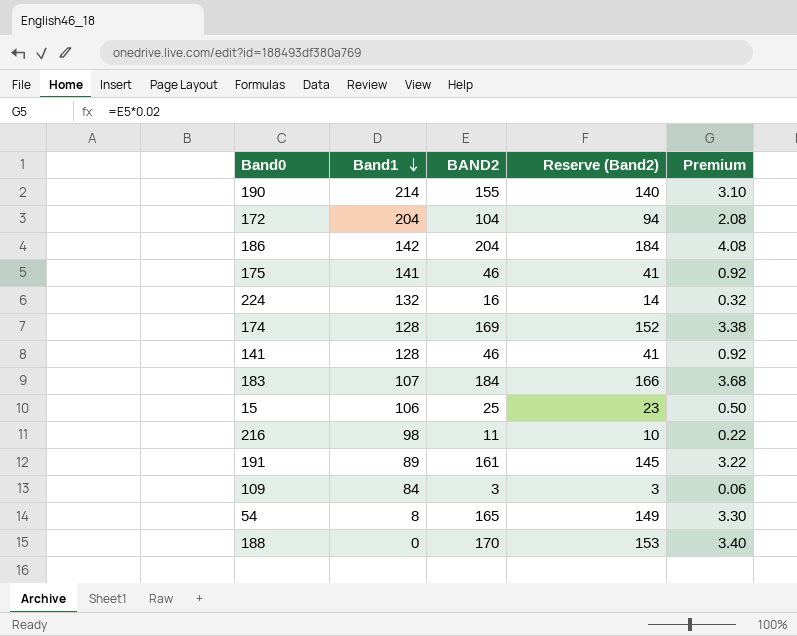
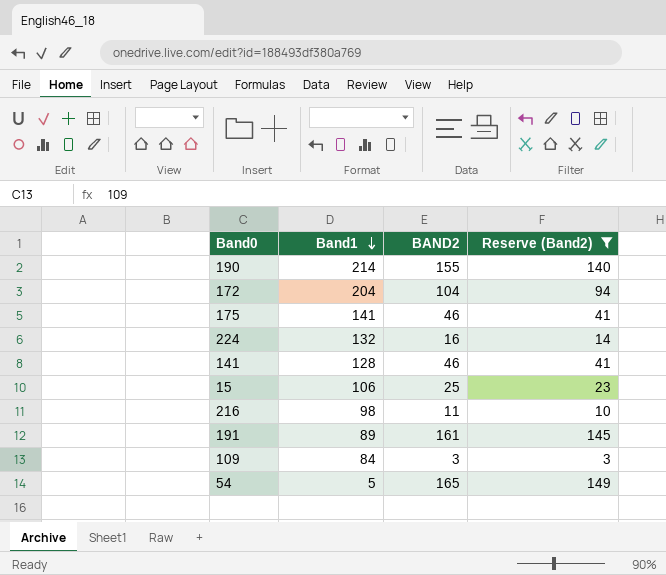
filter: none -> Reserve (Band2) <= 149
column Premium | formula: [BAND2] * 0.02 -> none
54 | Band1: 8 -> 5

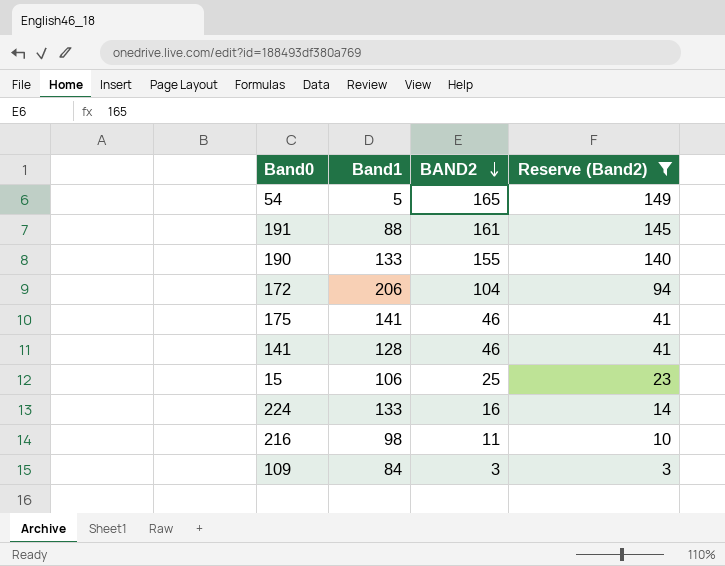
row order: Band1 descending -> BAND2 descending
191 | Band1: 89 -> 88
190 | Band1: 214 -> 133
172 | Band1: 204 -> 206
224 | Band1: 132 -> 133

